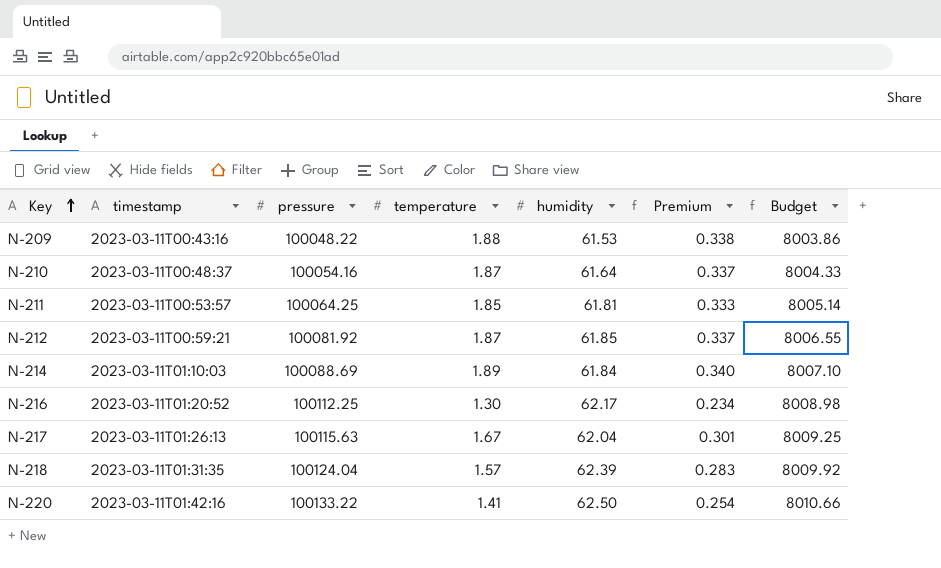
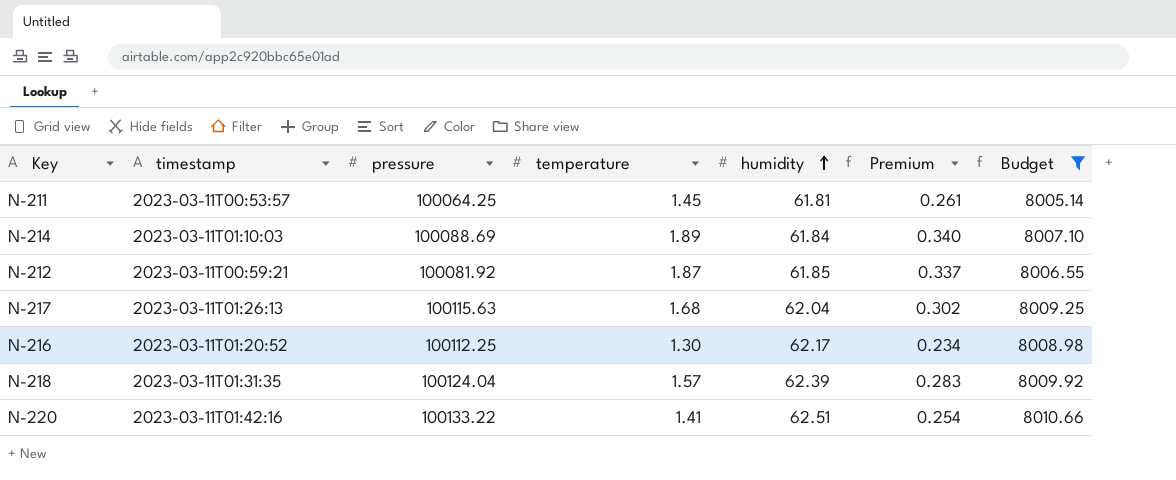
filter: none -> Budget >= 8005.14
row order: Key ascending -> humidity ascending
N-211 | temperature: 1.85 -> 1.45
N-211 | Premium: 0.333 -> 0.261
N-217 | temperature: 1.67 -> 1.68
N-217 | Premium: 0.301 -> 0.302
N-220 | humidity: 62.50 -> 62.51

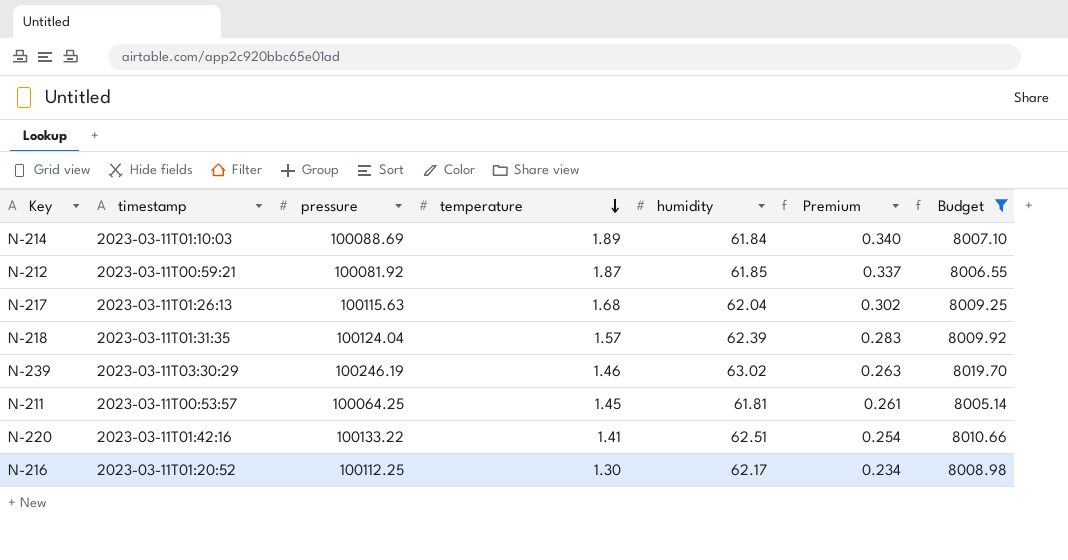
row order: humidity ascending -> temperature descending
row N-239: none -> 2023-03-11T03:30:29 | 100246.19 | 1.46 | 63.02 | 0.263 | 8019.70

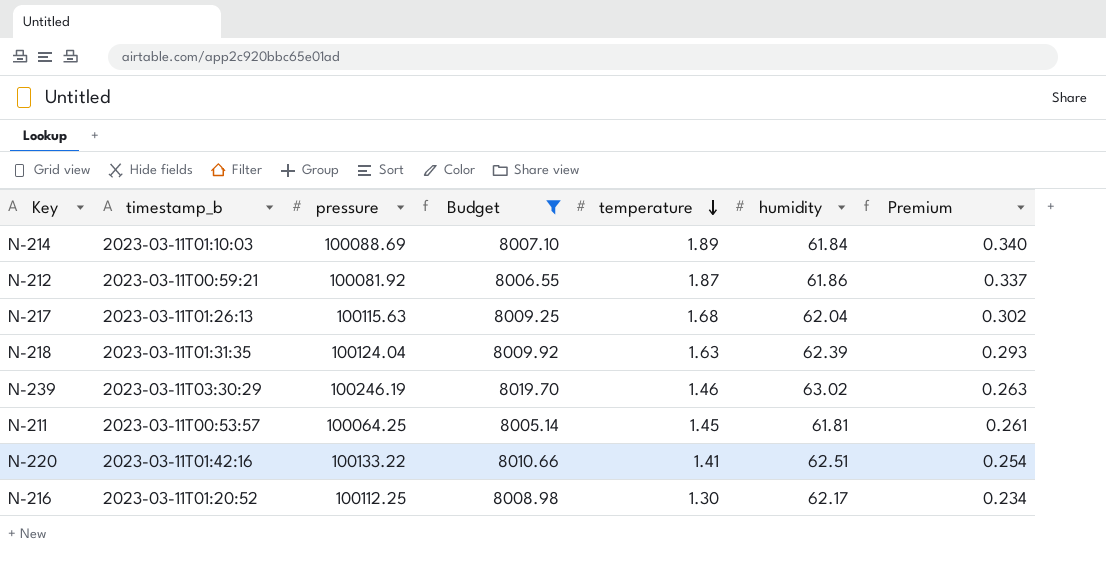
column name: timestamp -> timestamp_b
column Budget | position: 7 -> 4
N-212 | humidity: 61.85 -> 61.86
N-218 | temperature: 1.57 -> 1.63
N-218 | Premium: 0.283 -> 0.293

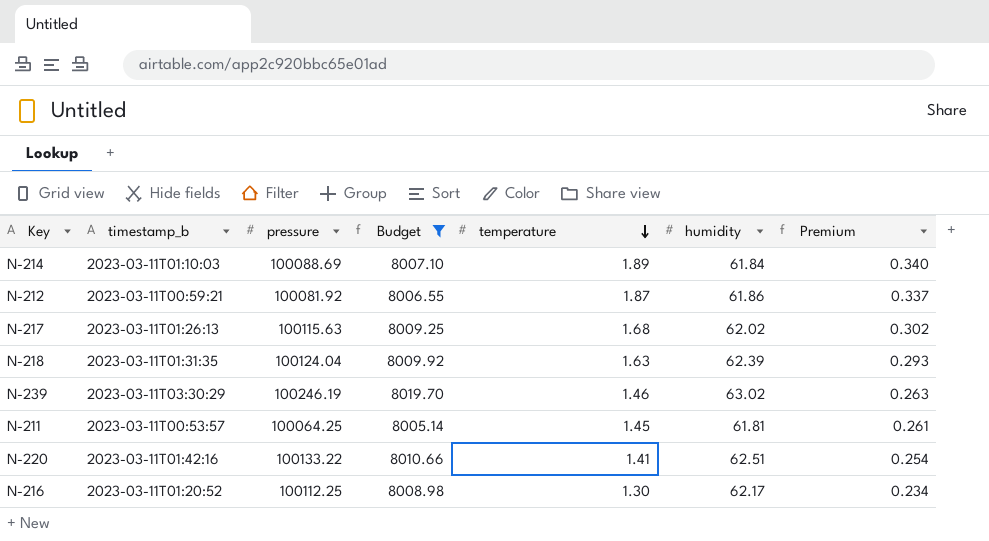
N-217 | humidity: 62.04 -> 62.02

